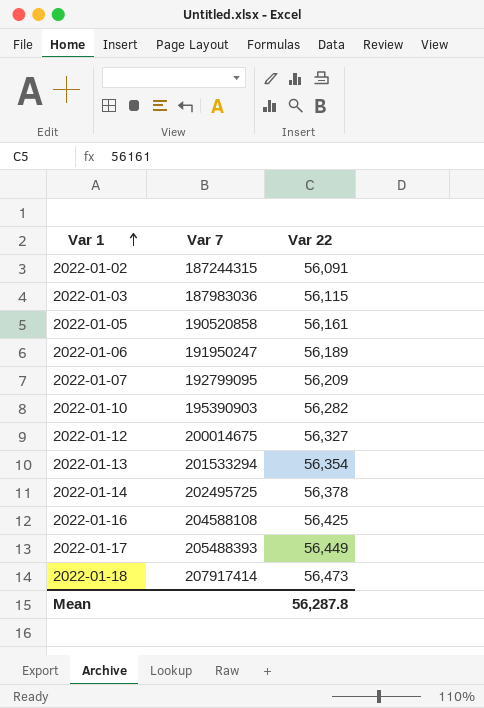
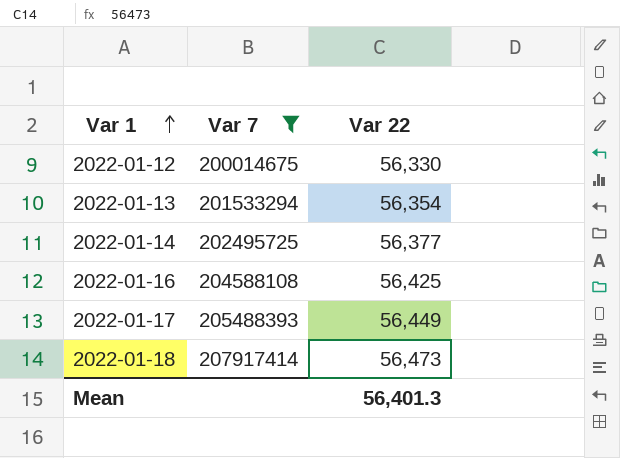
filter: none -> Var 7 >= 200014675
2022-01-12 | Var 22: 56,327 -> 56,330
2022-01-14 | Var 22: 56,378 -> 56,377
Mean | Var 22: 56,287.8 -> 56,401.3

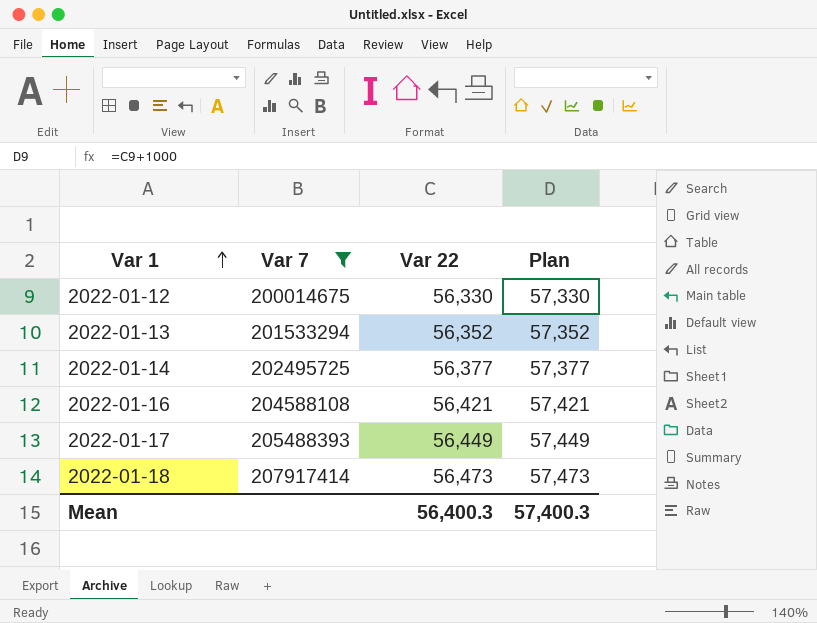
column Plan | formula: none -> [Var 22] + 1000
2022-01-13 | Var 22: 56,354 -> 56,352
2022-01-16 | Var 22: 56,425 -> 56,421
Mean | Var 22: 56,401.3 -> 56,400.3

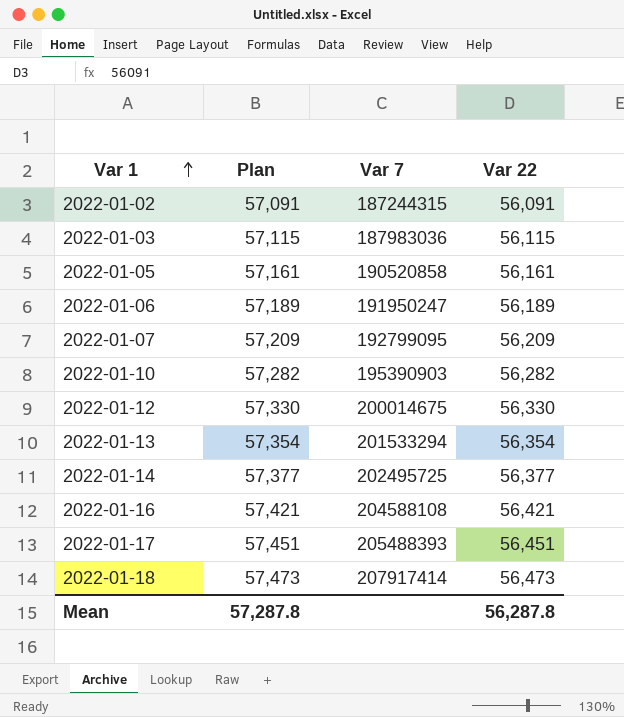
filter: Var 7 >= 200014675 -> none
column Plan | position: 4 -> 2
2022-01-13 | Plan: 57,352 -> 57,354
2022-01-13 | Var 22: 56,352 -> 56,354
2022-01-17 | Plan: 57,449 -> 57,451
2022-01-17 | Var 22: 56,449 -> 56,451
Mean | Plan: 57,400.3 -> 57,287.8
Mean | Var 22: 56,400.3 -> 56,287.8

